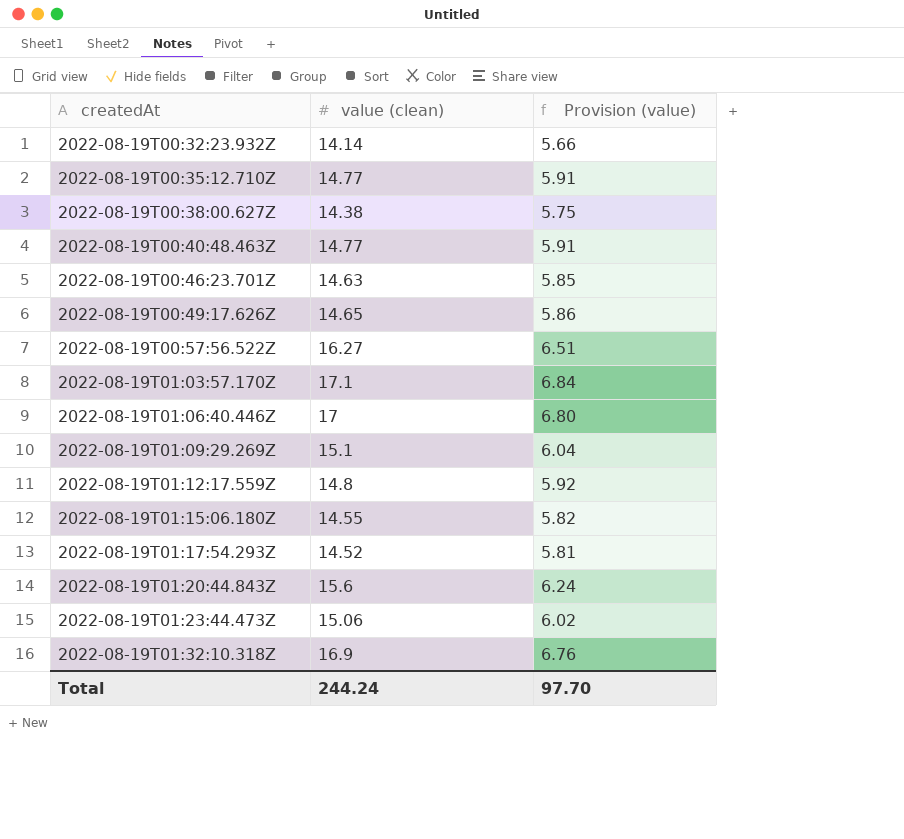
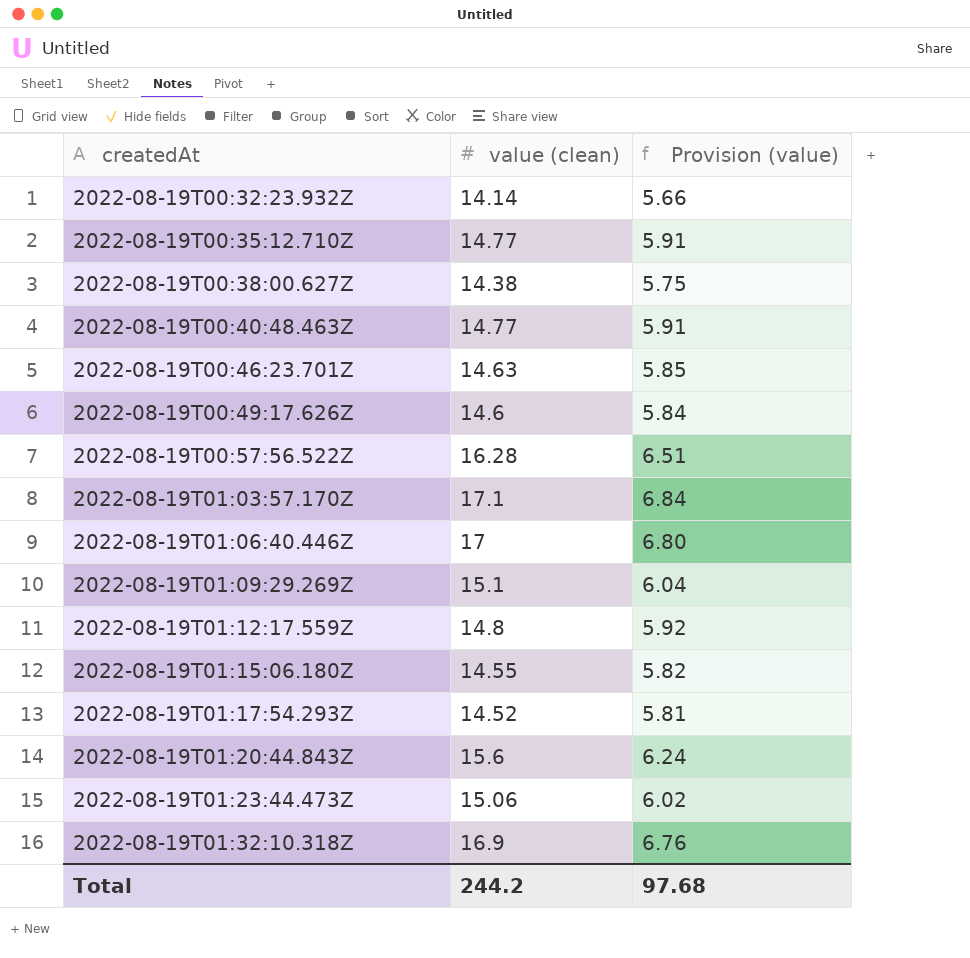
2022-08-19T00:49:17.626Z | value (clean): 14.65 -> 14.6
2022-08-19T00:49:17.626Z | Provision (value): 5.86 -> 5.84
2022-08-19T00:57:56.522Z | value (clean): 16.27 -> 16.28
Total | value (clean): 244.24 -> 244.2
Total | Provision (value): 97.70 -> 97.68

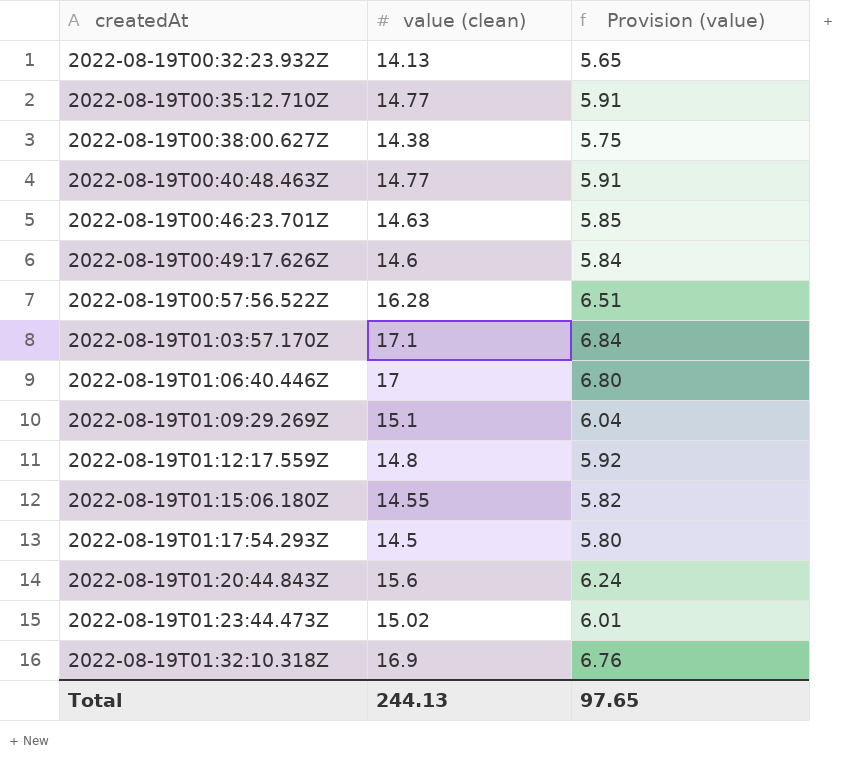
2022-08-19T00:32:23.932Z | value (clean): 14.14 -> 14.13
2022-08-19T00:32:23.932Z | Provision (value): 5.66 -> 5.65
2022-08-19T01:17:54.293Z | value (clean): 14.52 -> 14.5
2022-08-19T01:17:54.293Z | Provision (value): 5.81 -> 5.80
2022-08-19T01:23:44.473Z | value (clean): 15.06 -> 15.02
2022-08-19T01:23:44.473Z | Provision (value): 6.02 -> 6.01
Total | value (clean): 244.2 -> 244.13
Total | Provision (value): 97.68 -> 97.65

